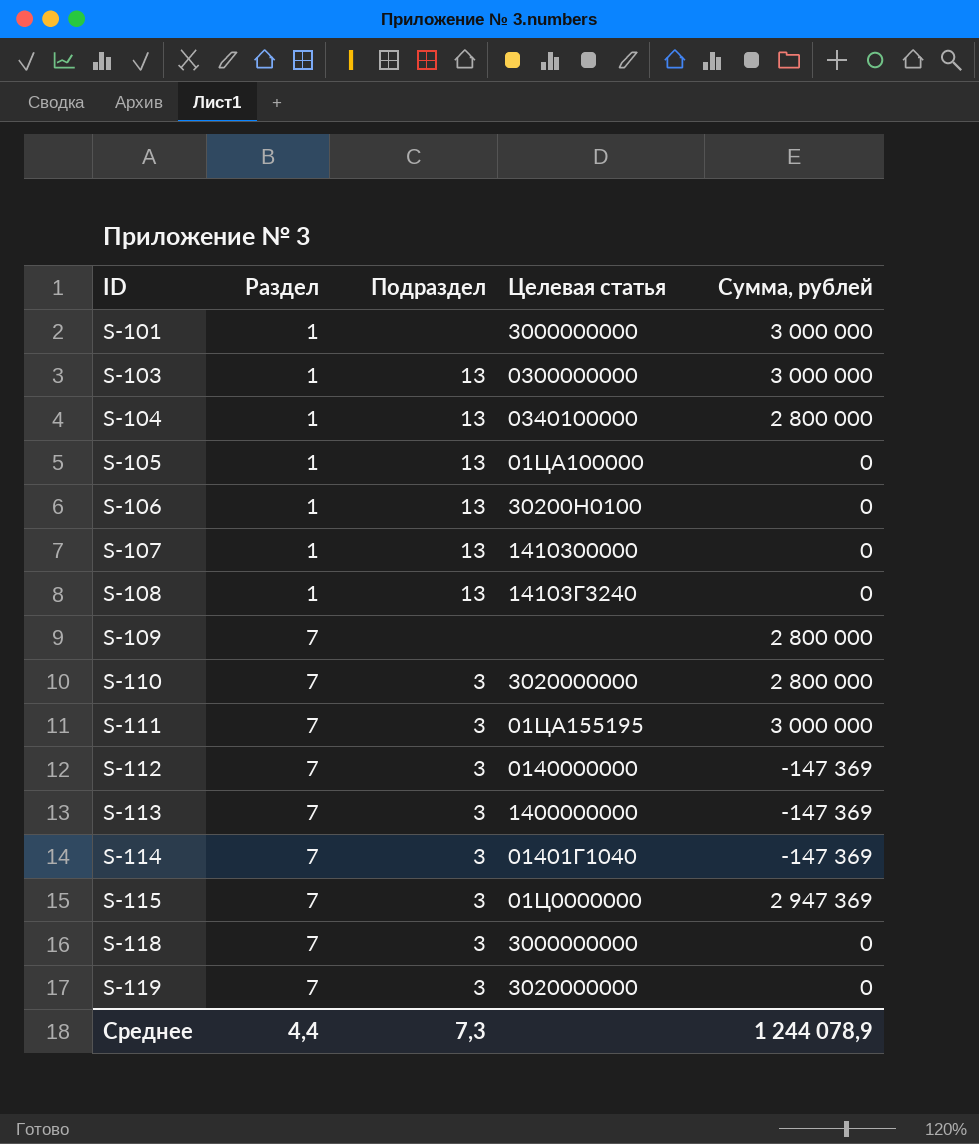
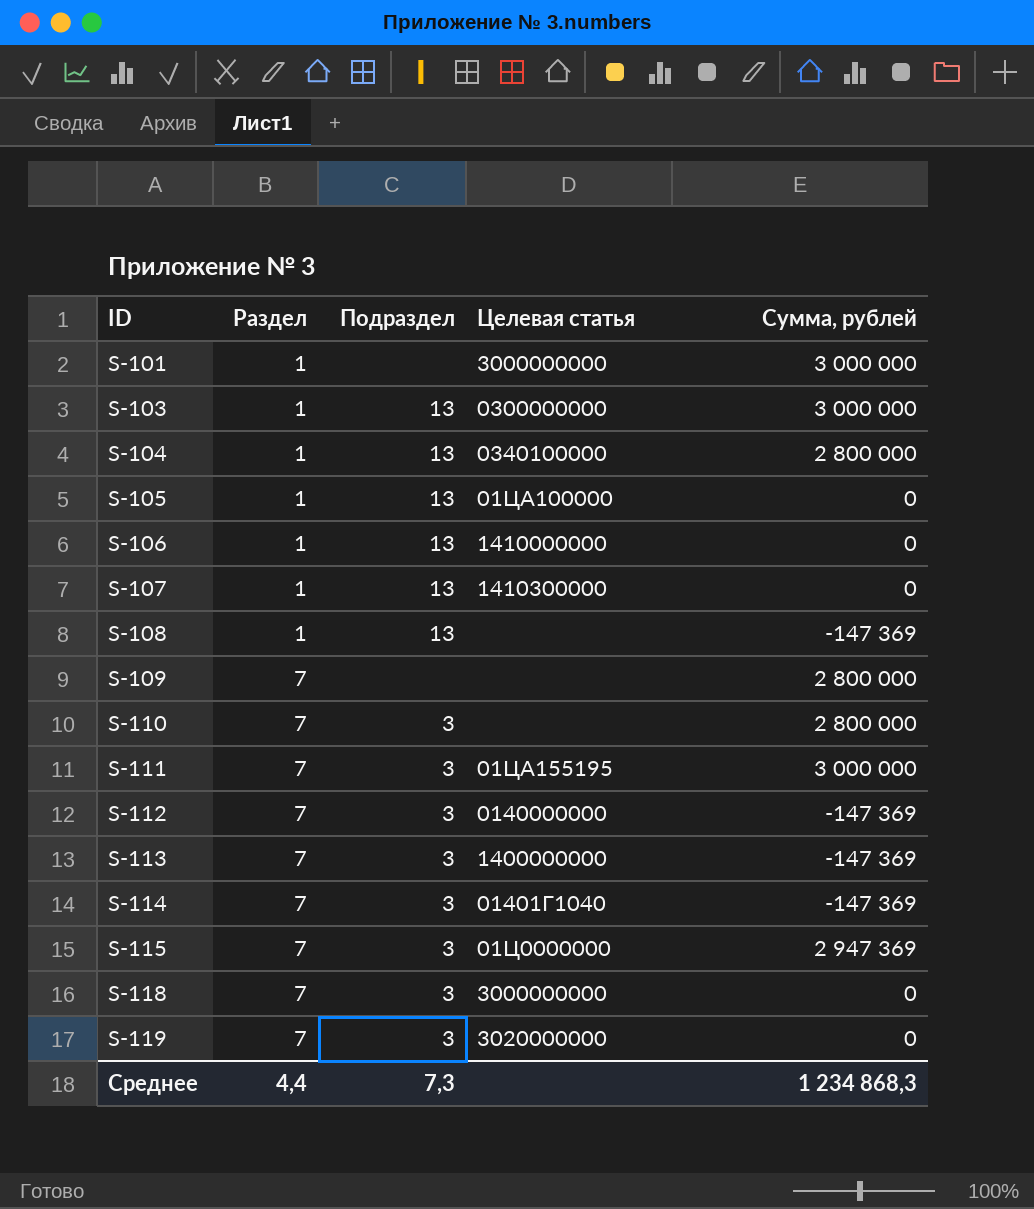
S-106 | Целевая статья: 30200Н0100 -> 1410000000
S-108 | Целевая статья: 14103Г3240 -> none
S-108 | Сумма, рублей: 0 -> -147 369
S-110 | Целевая статья: 3020000000 -> none
Среднее | Сумма, рублей: 1 244 078,9 -> 1 234 868,3

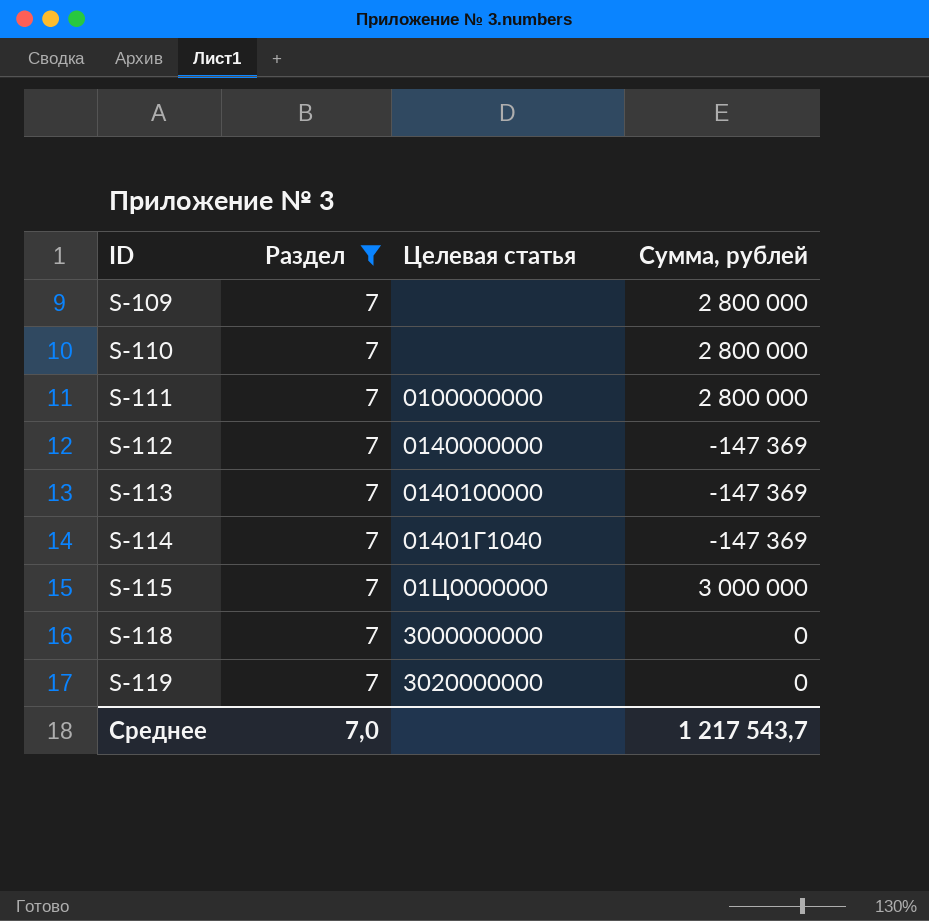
filter: none -> Раздел = 7
column Подраздел | position: 3 -> none
S-111 | Целевая статья: 01ЦA155195 -> 0100000000
S-111 | Сумма, рублей: 3 000 000 -> 2 800 000
S-113 | Целевая статья: 1400000000 -> 0140100000
S-115 | Сумма, рублей: 2 947 369 -> 3 000 000
Среднее | Раздел: 4,4 -> 7,0
Среднее | Сумма, рублей: 1 234 868,3 -> 1 217 543,7

